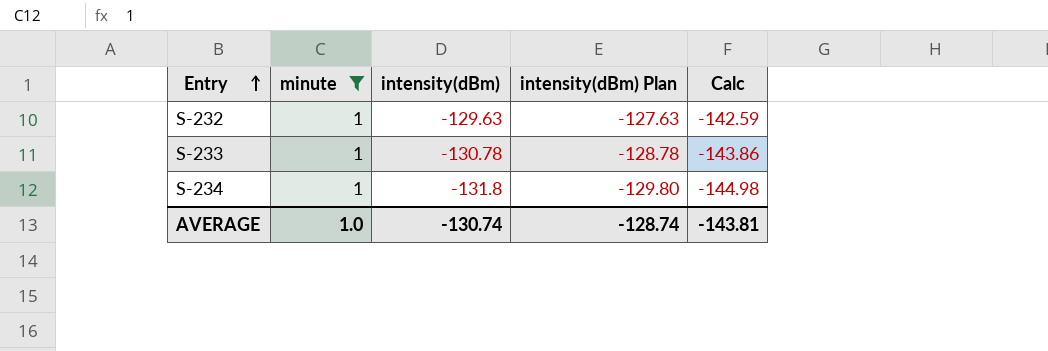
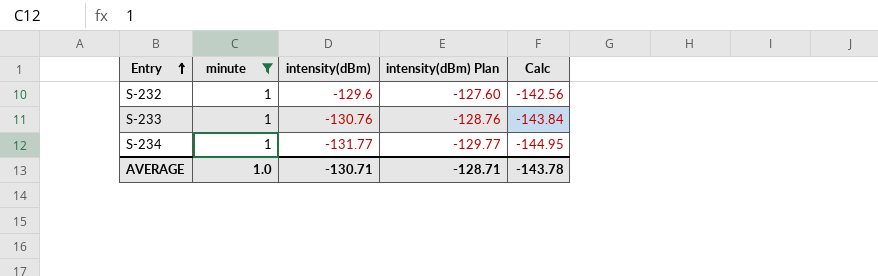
S-232 | intensity(dBm): -129.63 -> -129.6
S-232 | intensity(dBm) Plan: -127.63 -> -127.60
S-232 | Calc: -142.59 -> -142.56
S-233 | intensity(dBm): -130.78 -> -130.76
S-233 | intensity(dBm) Plan: -128.78 -> -128.76
S-233 | Calc: -143.86 -> -143.84
S-234 | intensity(dBm): -131.8 -> -131.77
S-234 | intensity(dBm) Plan: -129.80 -> -129.77
S-234 | Calc: -144.98 -> -144.95
AVERAGE | intensity(dBm): -130.74 -> -130.71
AVERAGE | intensity(dBm) Plan: -128.74 -> -128.71
AVERAGE | Calc: -143.81 -> -143.78

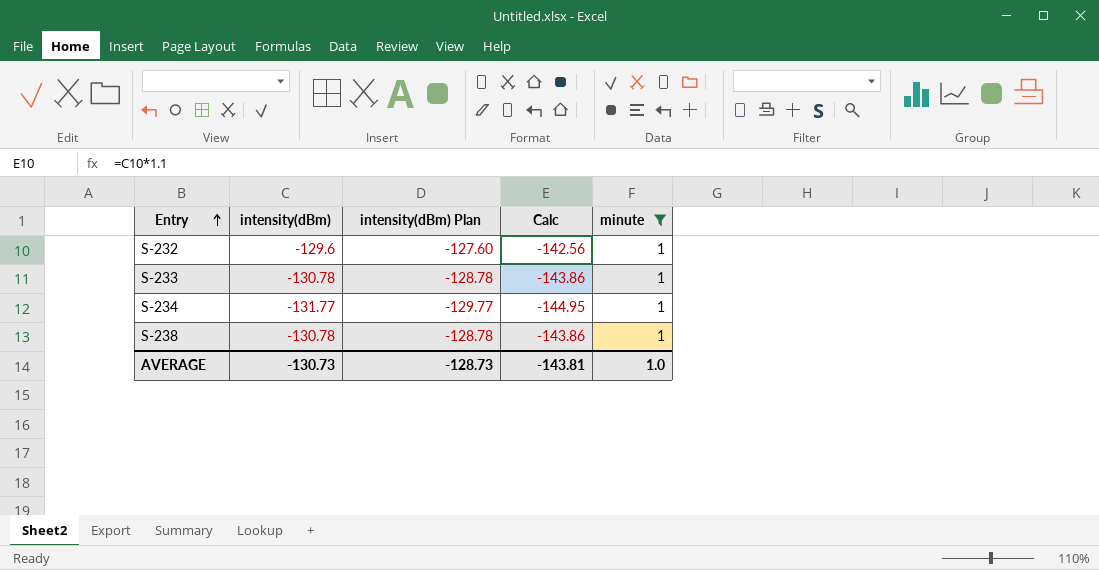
column minute | position: 2 -> 5
S-233 | intensity(dBm): -130.76 -> -130.78
S-233 | intensity(dBm) Plan: -128.76 -> -128.78
S-233 | Calc: -143.84 -> -143.86
row S-238: none -> -130.78 | -128.78 | -143.86 | 1
AVERAGE | intensity(dBm): -130.71 -> -130.73
AVERAGE | intensity(dBm) Plan: -128.71 -> -128.73
AVERAGE | Calc: -143.78 -> -143.81

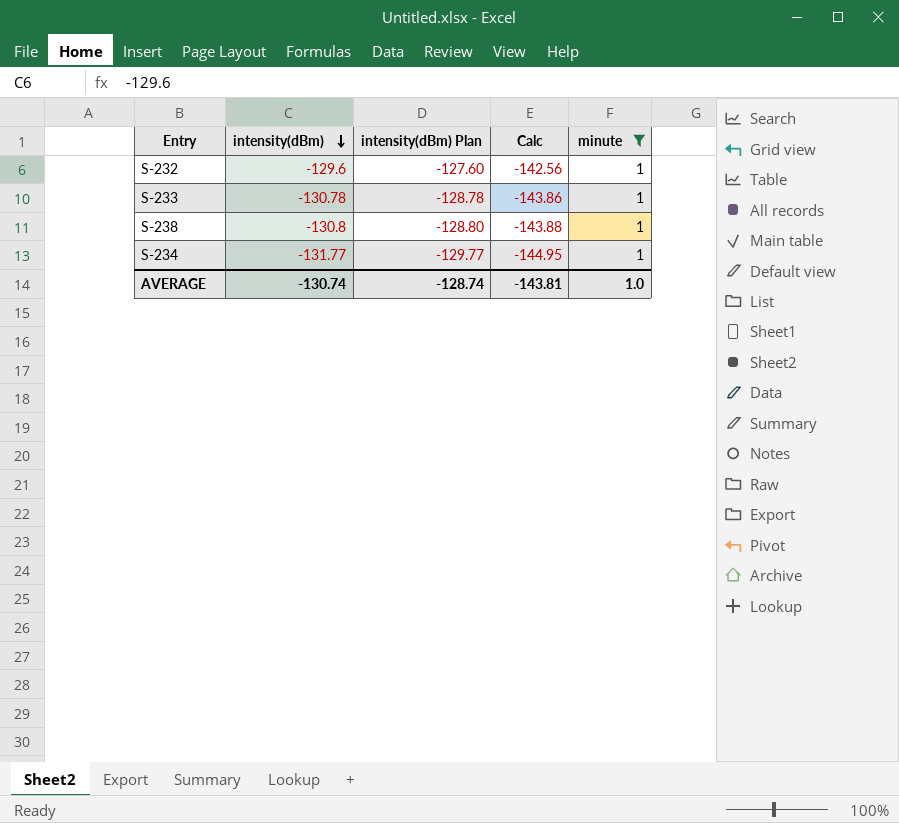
row order: Entry ascending -> intensity(dBm) descending
S-238 | intensity(dBm): -130.78 -> -130.8
S-238 | intensity(dBm) Plan: -128.78 -> -128.80
S-238 | Calc: -143.86 -> -143.88
AVERAGE | intensity(dBm): -130.73 -> -130.74
AVERAGE | intensity(dBm) Plan: -128.73 -> -128.74

